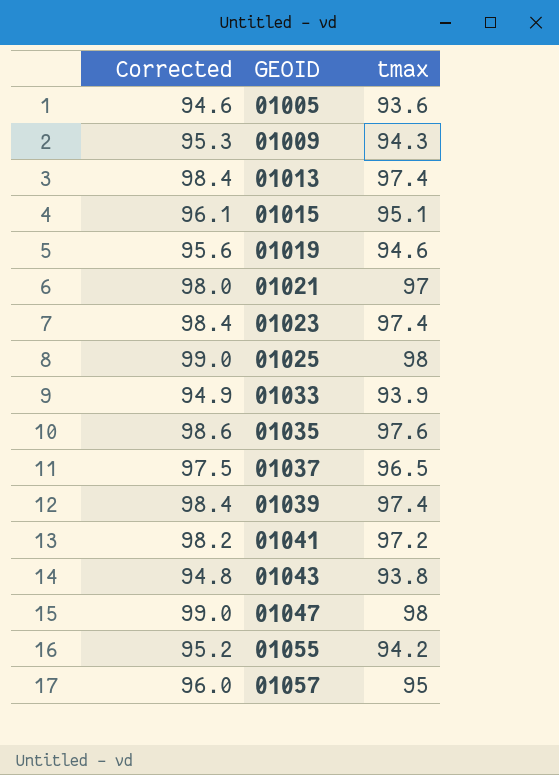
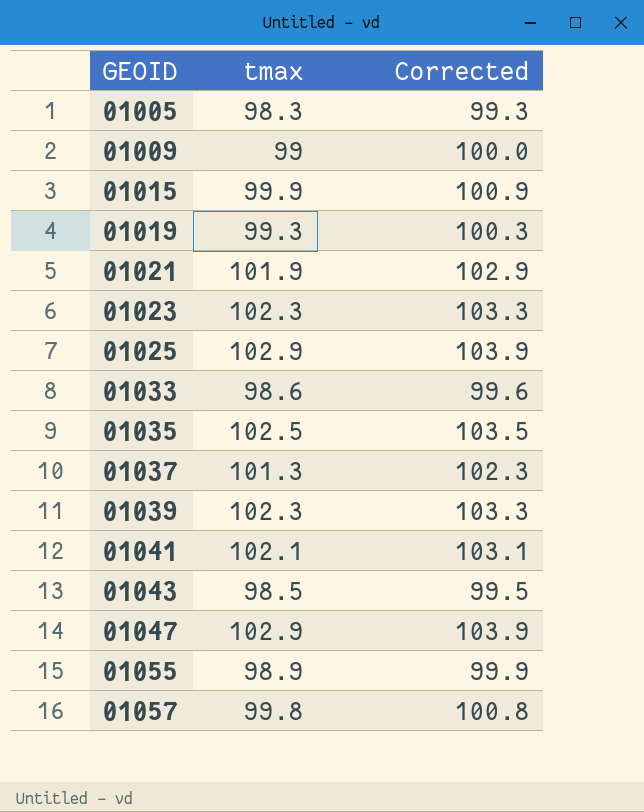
column Corrected | position: 1 -> 3
row 01013: 98.4 | 97.4 -> none
01005 | tmax: 93.6 -> 98.3
01005 | Corrected: 94.6 -> 99.3
01009 | tmax: 94.3 -> 99
01009 | Corrected: 95.3 -> 100.0
01015 | tmax: 95.1 -> 99.9
01015 | Corrected: 96.1 -> 100.9
01019 | tmax: 94.6 -> 99.3
01019 | Corrected: 95.6 -> 100.3
01021 | tmax: 97 -> 101.9
01021 | Corrected: 98.0 -> 102.9
01023 | tmax: 97.4 -> 102.3
01023 | Corrected: 98.4 -> 103.3
01025 | tmax: 98 -> 102.9
01025 | Corrected: 99.0 -> 103.9
01033 | tmax: 93.9 -> 98.6
01033 | Corrected: 94.9 -> 99.6
01035 | tmax: 97.6 -> 102.5
01035 | Corrected: 98.6 -> 103.5
01037 | tmax: 96.5 -> 101.3
01037 | Corrected: 97.5 -> 102.3
01039 | tmax: 97.4 -> 102.3
01039 | Corrected: 98.4 -> 103.3
01041 | tmax: 97.2 -> 102.1
01041 | Corrected: 98.2 -> 103.1
01043 | tmax: 93.8 -> 98.5
01043 | Corrected: 94.8 -> 99.5
01047 | tmax: 98 -> 102.9
01047 | Corrected: 99.0 -> 103.9
01055 | tmax: 94.2 -> 98.9
01055 | Corrected: 95.2 -> 99.9
01057 | tmax: 95 -> 99.8
01057 | Corrected: 96.0 -> 100.8

